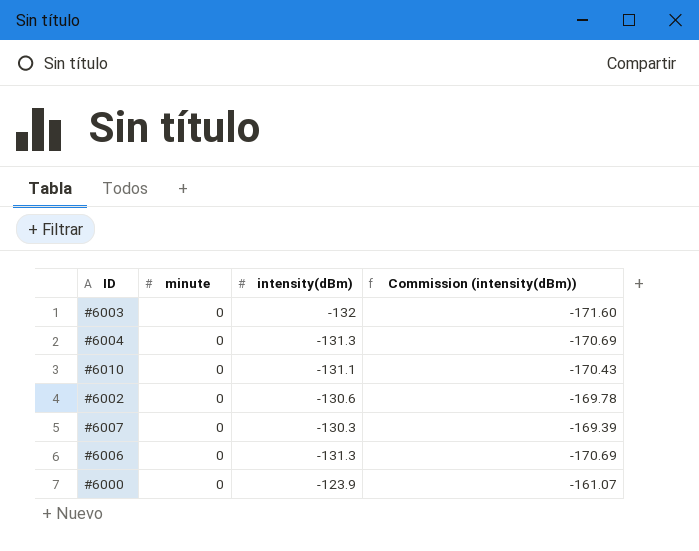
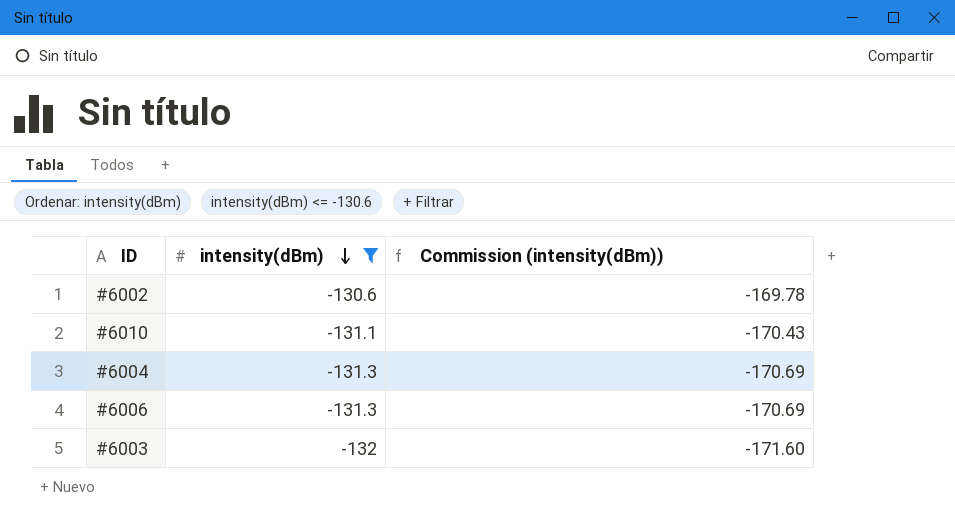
filter: none -> intensity(dBm) <= -130.6
row order: none -> intensity(dBm) descending
column minute | position: 2 -> none

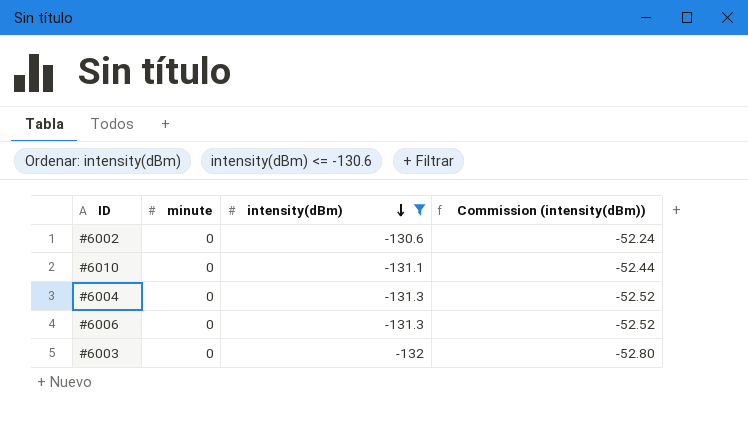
column minute | position: none -> 2
column Commission (intensity(dBm)) | formula: [intensity(dBm)] * 1.3 -> [intensity(dBm)] * 0.4

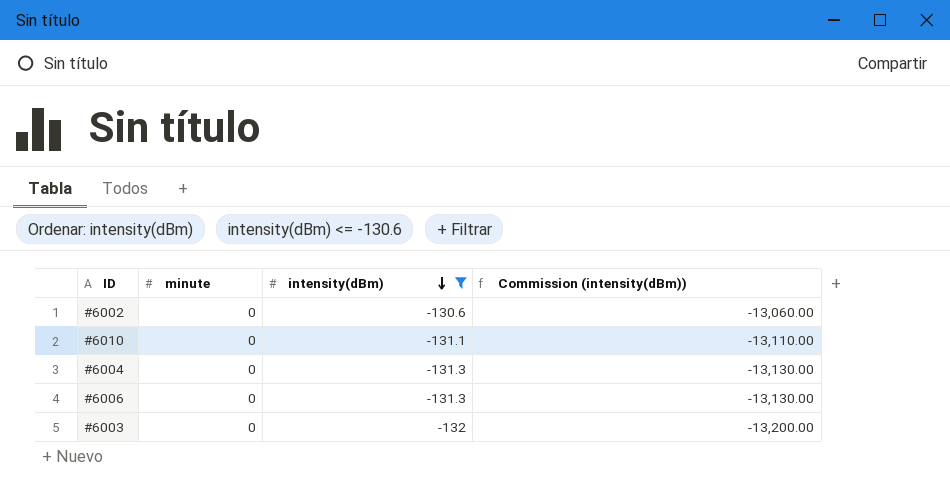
column Commission (intensity(dBm)) | formula: [intensity(dBm)] * 0.4 -> [intensity(dBm)] * 100

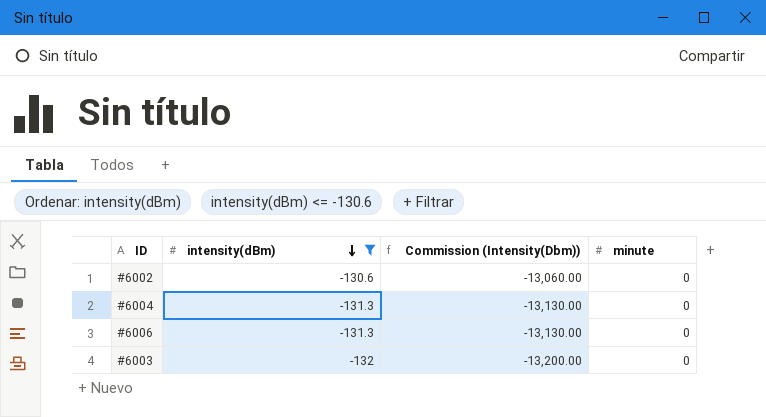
column name: Commission (intensity(dBm)) -> Commission (Intensity(Dbm))
column minute | position: 2 -> 4
row #6010: 0 | -131.1 | -13,110.00 -> none

